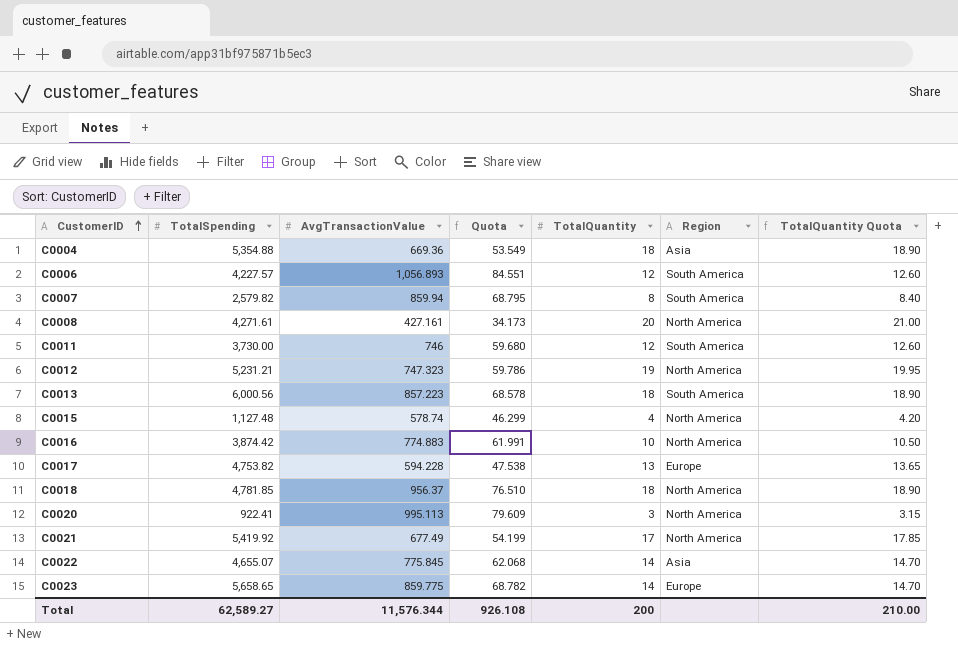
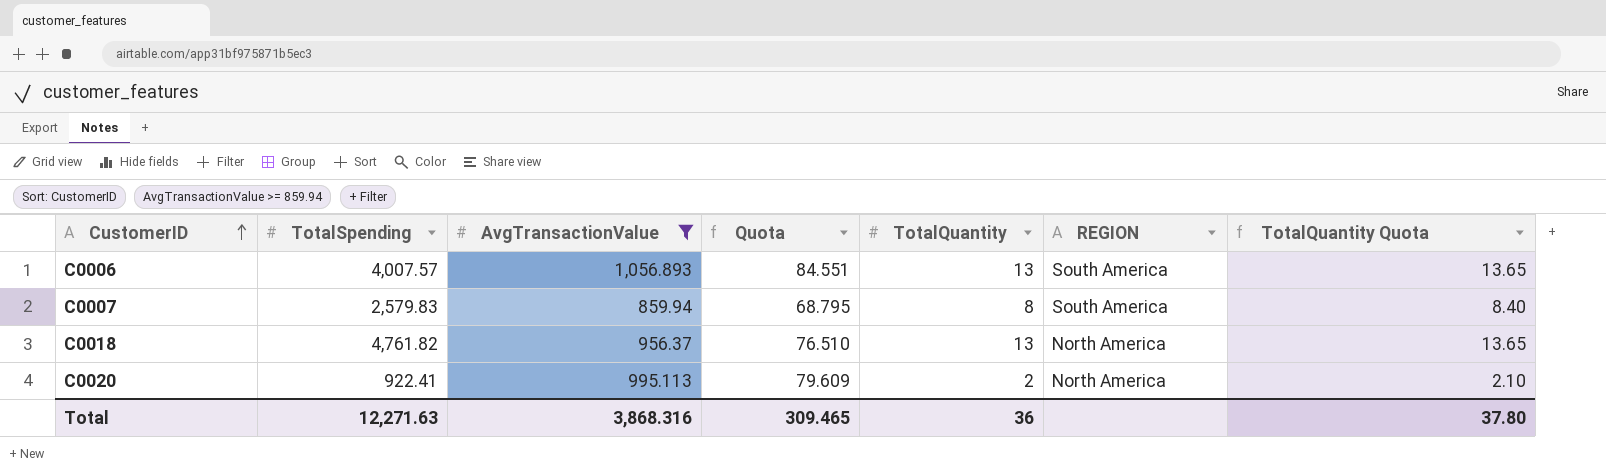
filter: none -> AvgTransactionValue >= 859.94
column name: Region -> REGION
C0006 | TotalSpending: 4,227.57 -> 4,007.57
C0006 | TotalQuantity: 12 -> 13
C0006 | TotalQuantity Quota: 12.60 -> 13.65
C0007 | TotalSpending: 2,579.82 -> 2,579.83
C0018 | TotalSpending: 4,781.85 -> 4,761.82
C0018 | TotalQuantity: 18 -> 13
C0018 | TotalQuantity Quota: 18.90 -> 13.65
C0020 | TotalQuantity: 3 -> 2
C0020 | TotalQuantity Quota: 3.15 -> 2.10
Total | TotalSpending: 62,589.27 -> 12,271.63
Total | AvgTransactionValue: 11,576.344 -> 3,868.316
Total | Quota: 926.108 -> 309.465
Total | TotalQuantity: 200 -> 36
Total | TotalQuantity Quota: 210.00 -> 37.80

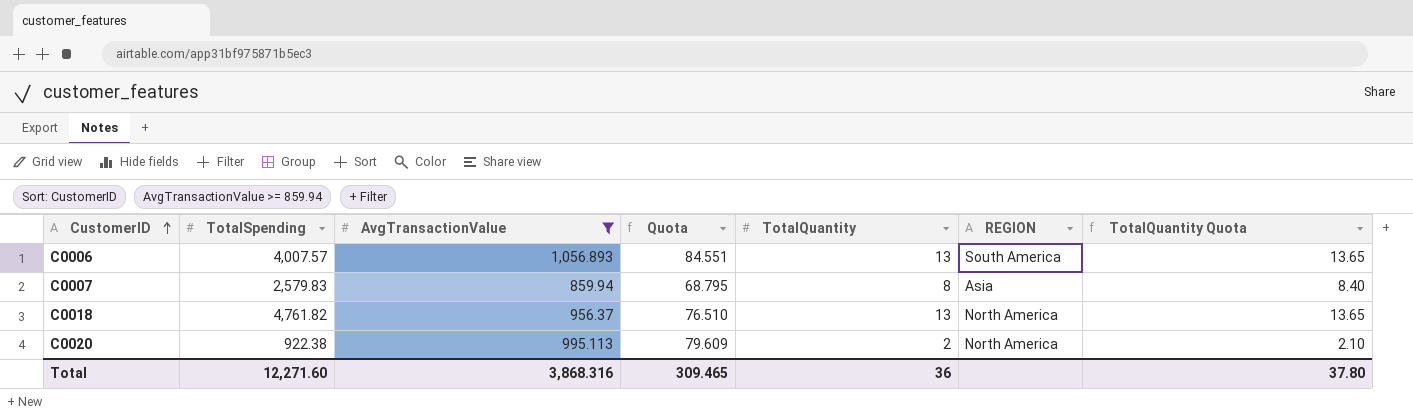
C0007 | REGION: South America -> Asia
C0020 | TotalSpending: 922.41 -> 922.38
Total | TotalSpending: 12,271.63 -> 12,271.60

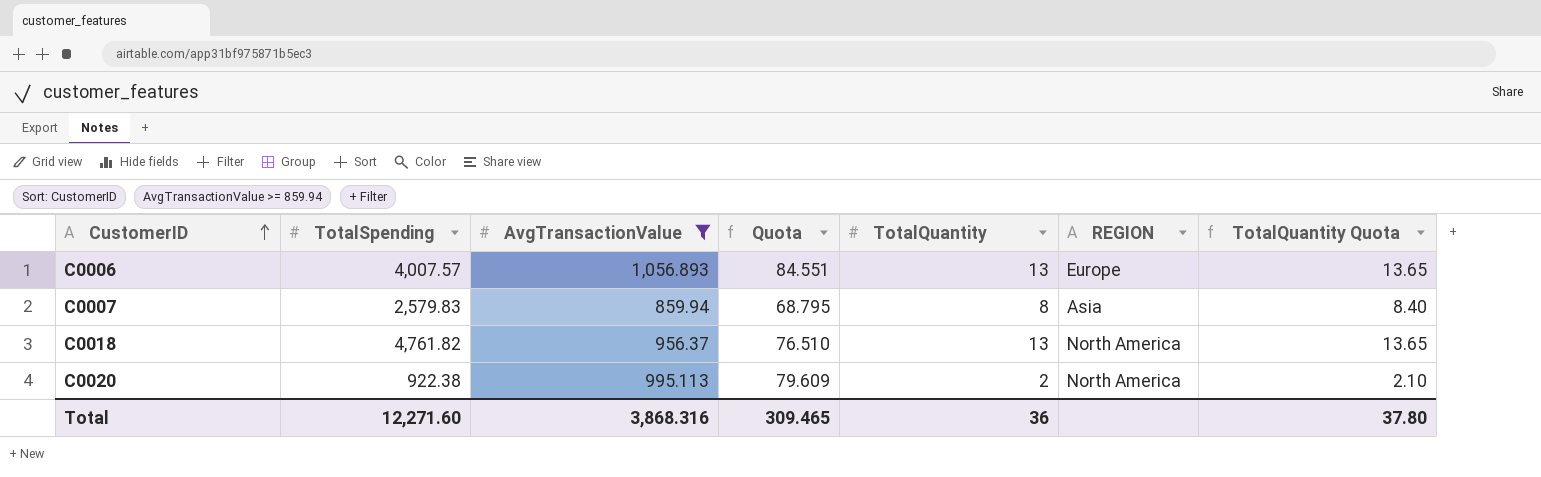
C0006 | REGION: South America -> Europe

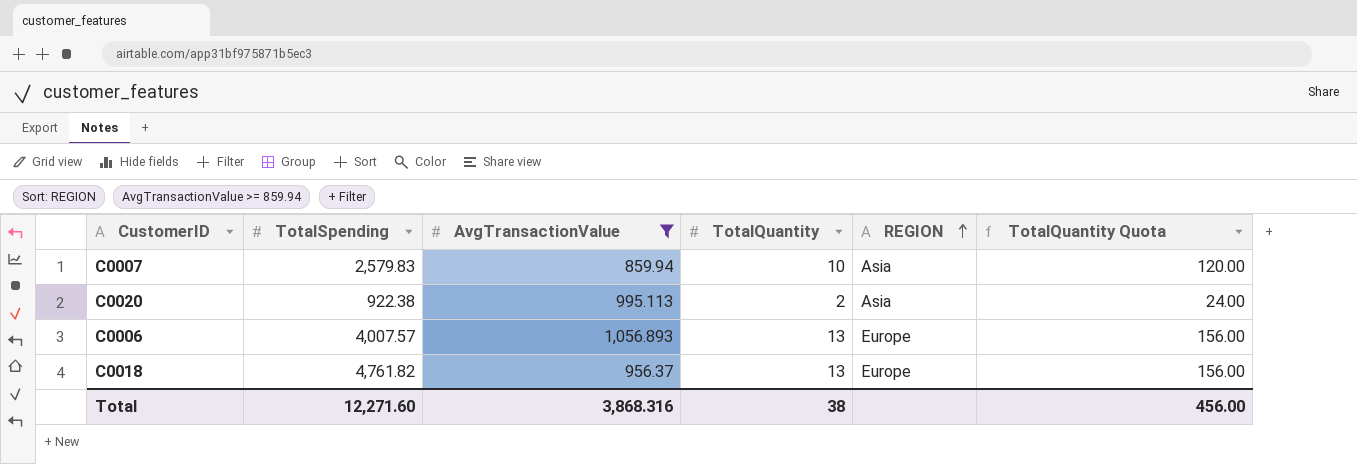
row order: CustomerID ascending -> REGION ascending
column Quota | formula: [AvgTransactionValue] * 0.08 -> none
column TotalQuantity Quota | formula: [TotalQuantity] * 1.05 -> [TotalQuantity] * 12
C0007 | TotalQuantity: 8 -> 10
C0020 | REGION: North America -> Asia
C0018 | REGION: North America -> Europe
Total | TotalQuantity: 36 -> 38
Total | TotalQuantity Quota: 37.80 -> 456.00

